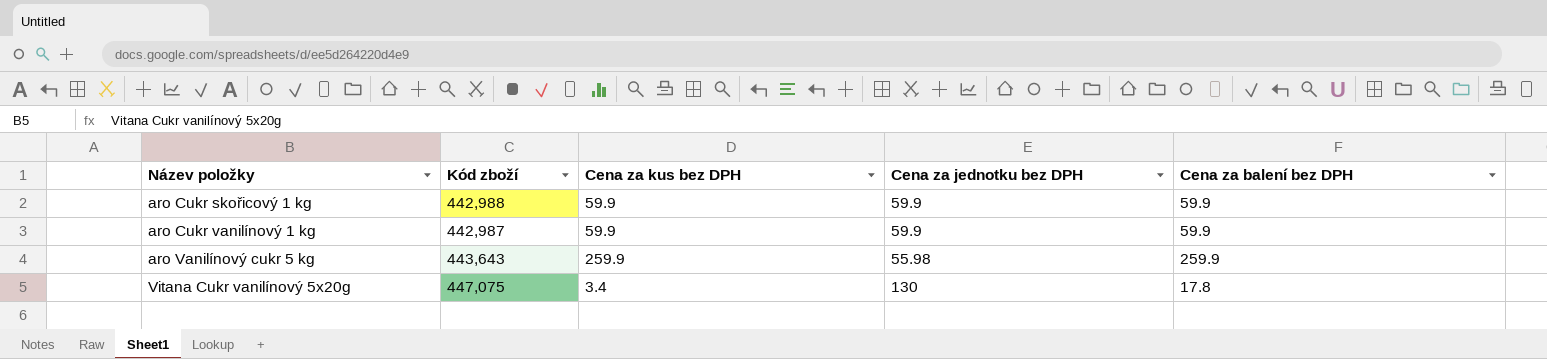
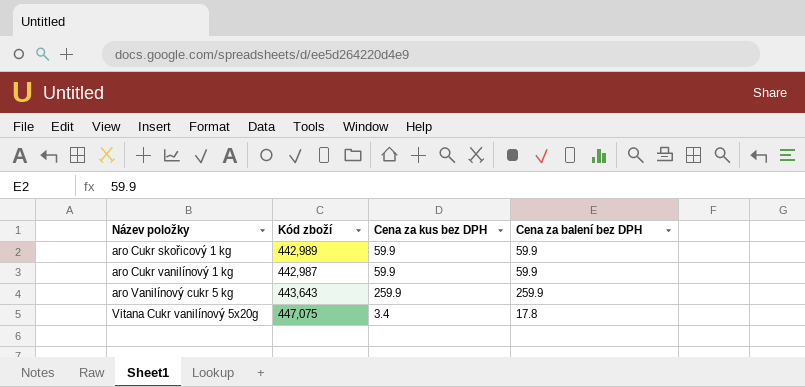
column Cena za jednotku bez DPH | position: 4 -> none
aro Cukr skořicový 1 kg | Kód zboží: 442,988 -> 442,989

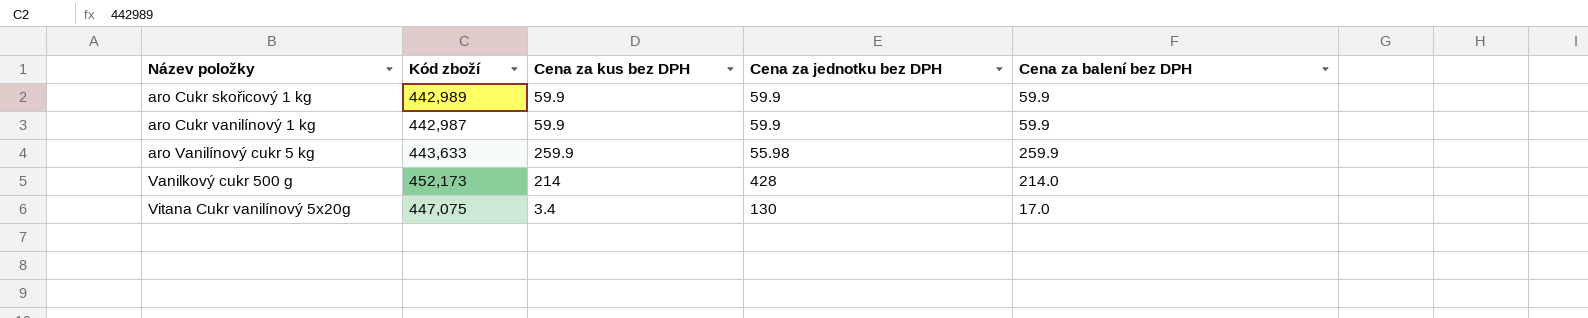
column Cena za jednotku bez DPH | position: none -> 4
aro Vanilínový cukr 5 kg | Kód zboží: 443,643 -> 443,633
row Vanilkový cukr 500 g: none -> 452,173 | 214 | 428 | 214.0
Vitana Cukr vanilínový 5x20g | Cena za balení bez DPH: 17.8 -> 17.0

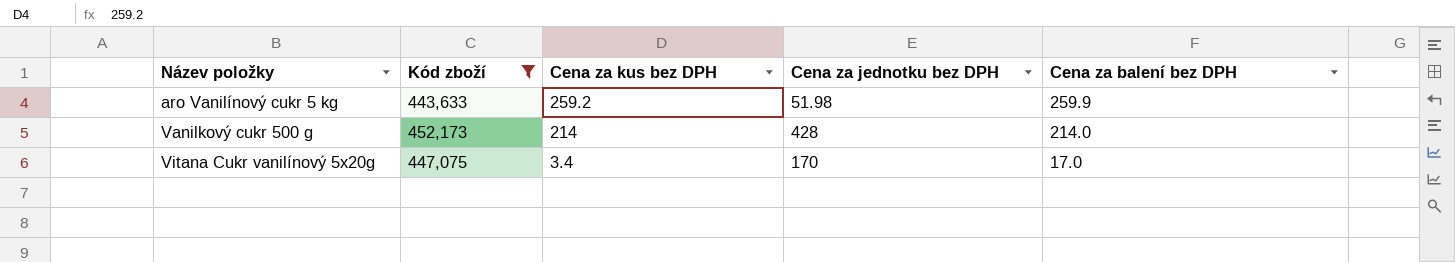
filter: none -> Kód zboží >= 443,633
aro Vanilínový cukr 5 kg | Cena za kus bez DPH: 259.9 -> 259.2
aro Vanilínový cukr 5 kg | Cena za jednotku bez DPH: 55.98 -> 51.98
Vitana Cukr vanilínový 5x20g | Cena za jednotku bez DPH: 130 -> 170

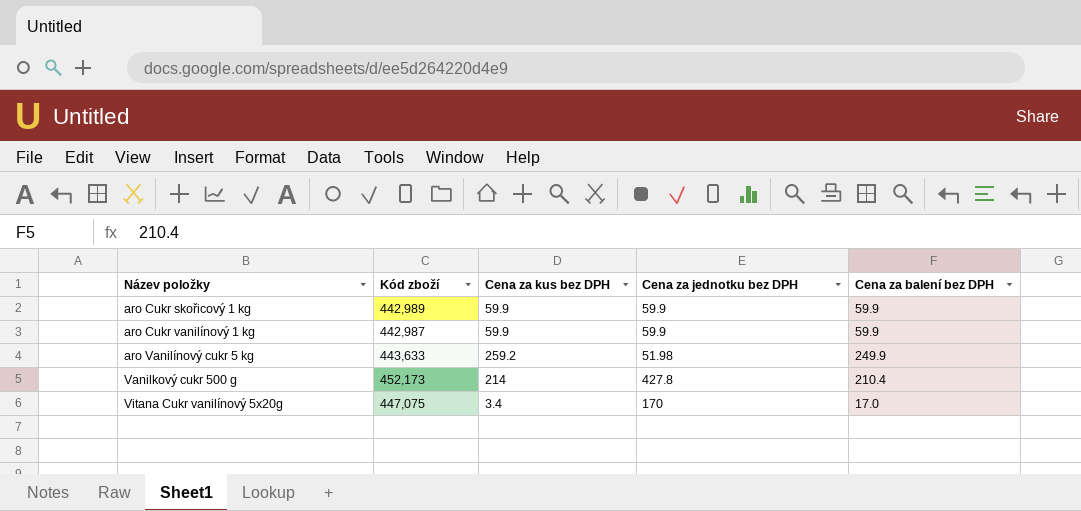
filter: Kód zboží >= 443,633 -> none
aro Vanilínový cukr 5 kg | Cena za balení bez DPH: 259.9 -> 249.9
Vanilkový cukr 500 g | Cena za jednotku bez DPH: 428 -> 427.8
Vanilkový cukr 500 g | Cena za balení bez DPH: 214.0 -> 210.4

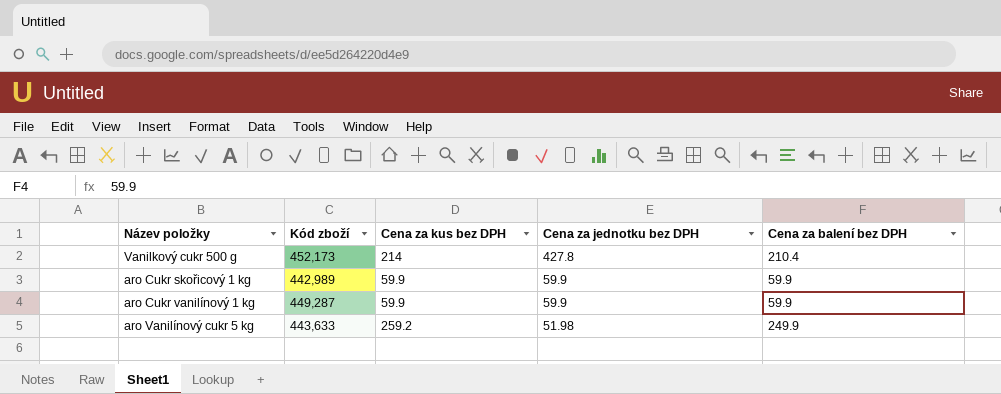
row order: Název položky ascending -> Cena za jednotku bez DPH descending
row Vitana Cukr vanilínový 5x20g: 447,075 | 3.4 | 170 | 17.0 -> none
aro Cukr vanilínový 1 kg | Kód zboží: 442,987 -> 449,287

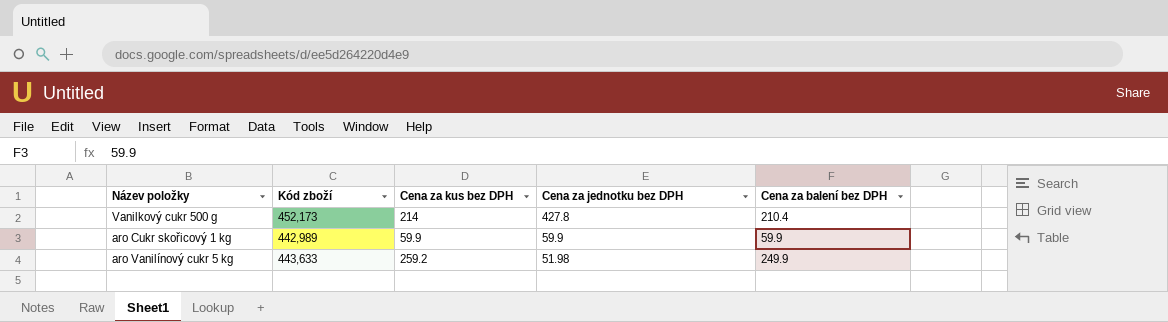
row aro Cukr vanilínový 1 kg: 449,287 | 59.9 | 59.9 | 59.9 -> none

